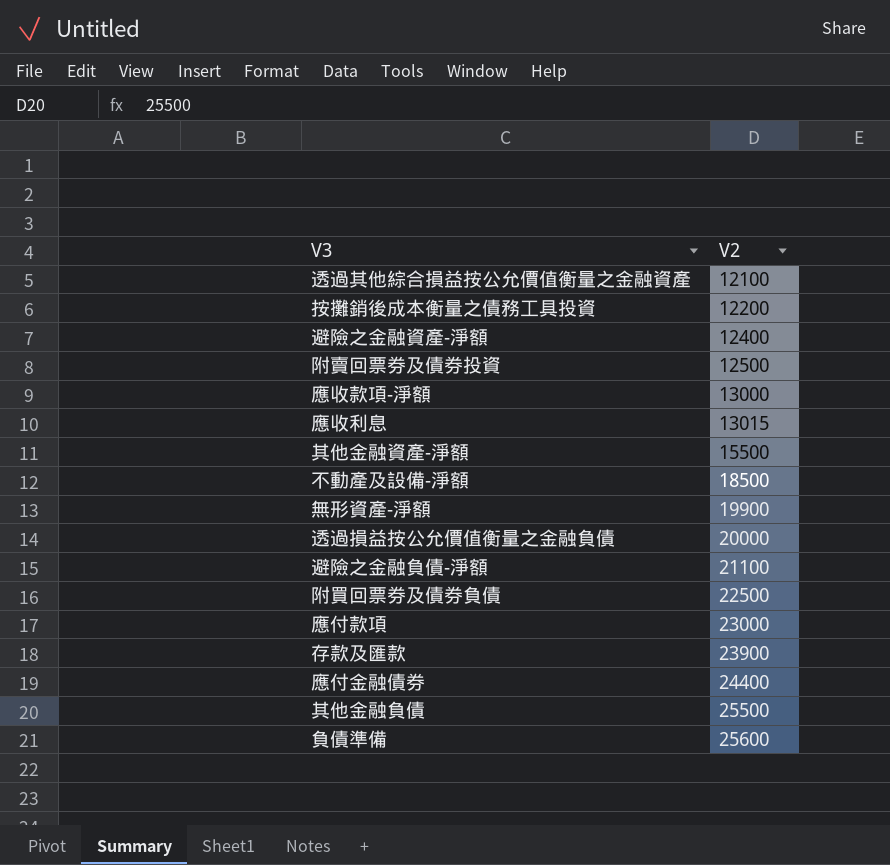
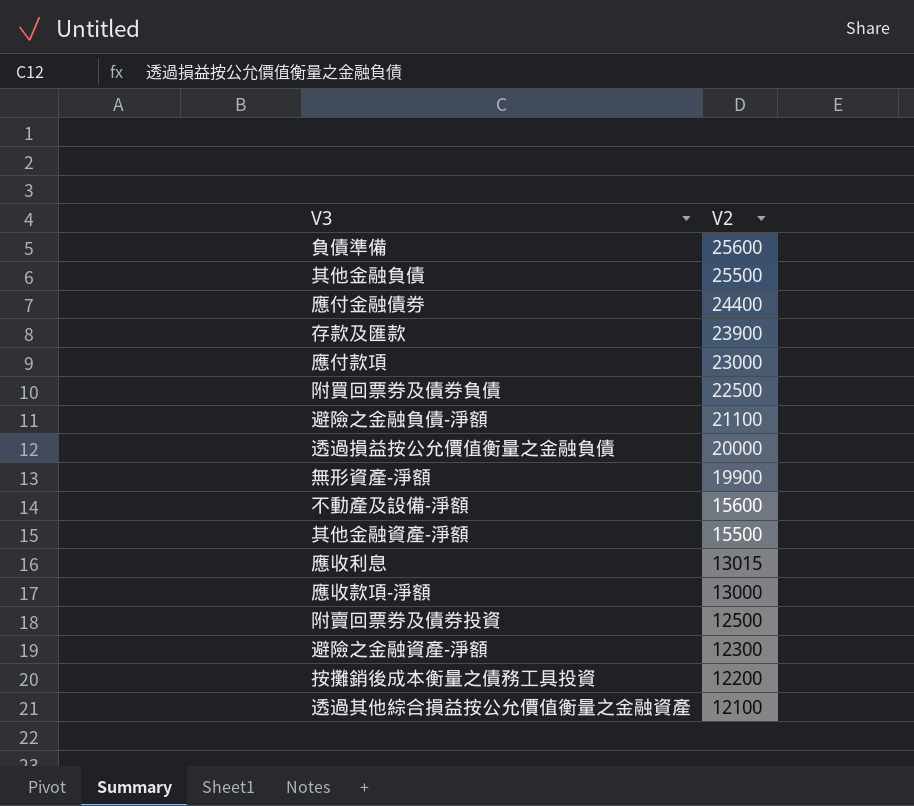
row order: V2 ascending -> V2 descending
不動產及設備-淨額 | V2: 18500 -> 15600
避險之金融資產-淨額 | V2: 12400 -> 12300

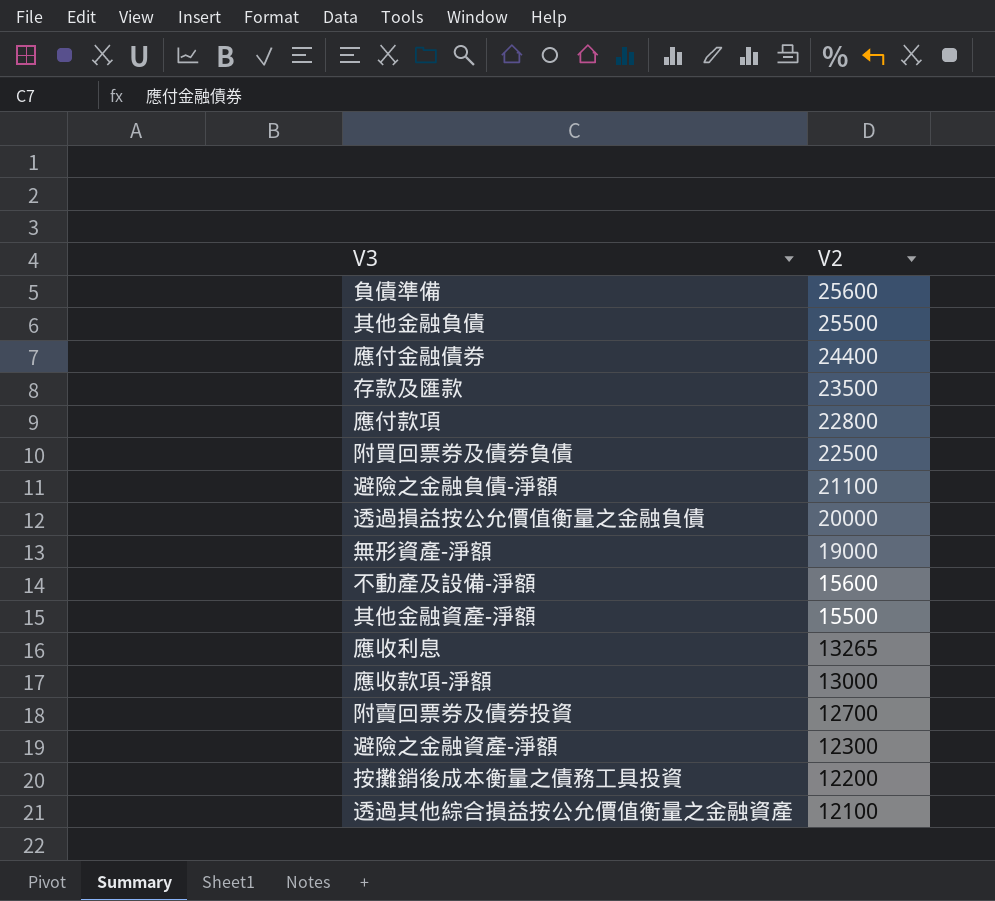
存款及匯款 | V2: 23900 -> 23500
應付款項 | V2: 23000 -> 22800
無形資產-淨額 | V2: 19900 -> 19000
應收利息 | V2: 13015 -> 13265
附賣回票券及債券投資 | V2: 12500 -> 12700

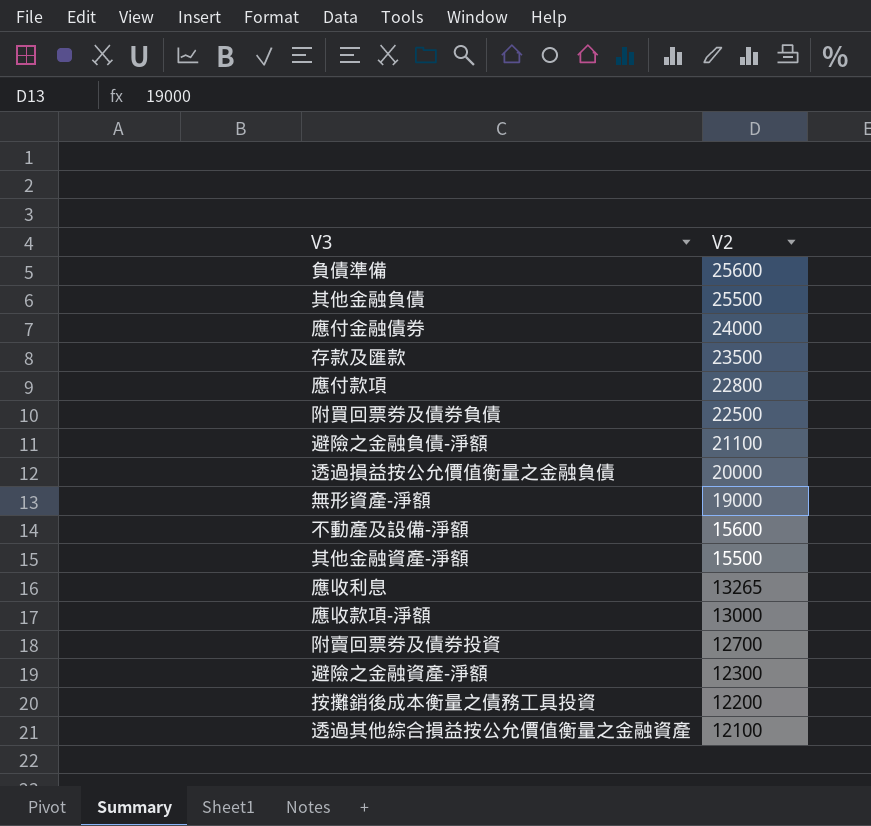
應付金融債券 | V2: 24400 -> 24000

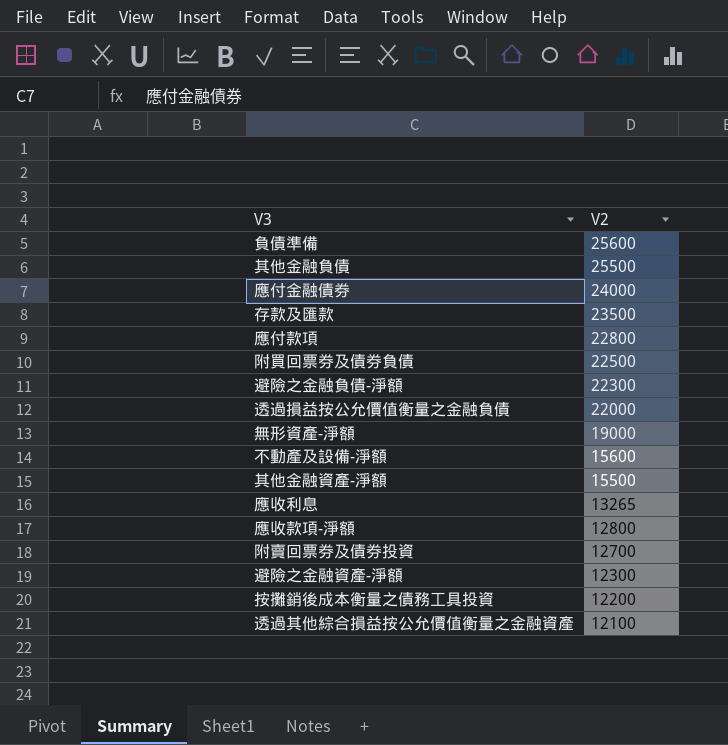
避險之金融負債-淨額 | V2: 21100 -> 22300
透過損益按公允價值衡量之金融負債 | V2: 20000 -> 22000
應收款項-淨額 | V2: 13000 -> 12800

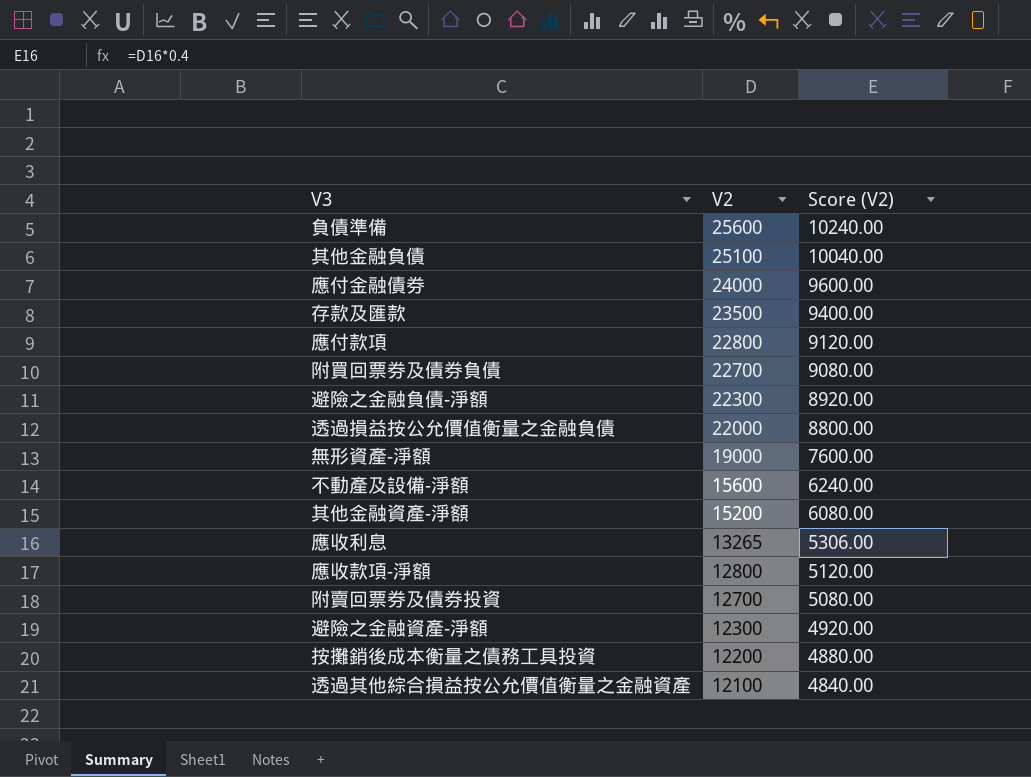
column Score (V2) | formula: none -> [V2] * 0.4
其他金融負債 | V2: 25500 -> 25100
附買回票券及債券負債 | V2: 22500 -> 22700
其他金融資產-淨額 | V2: 15500 -> 15200

